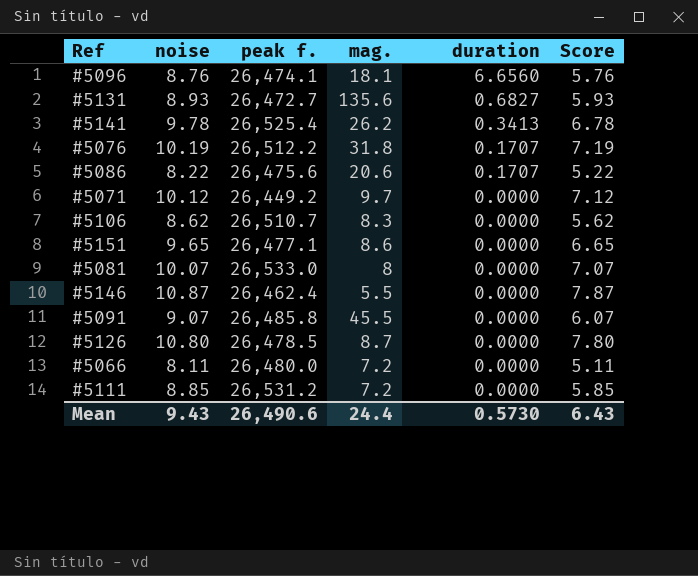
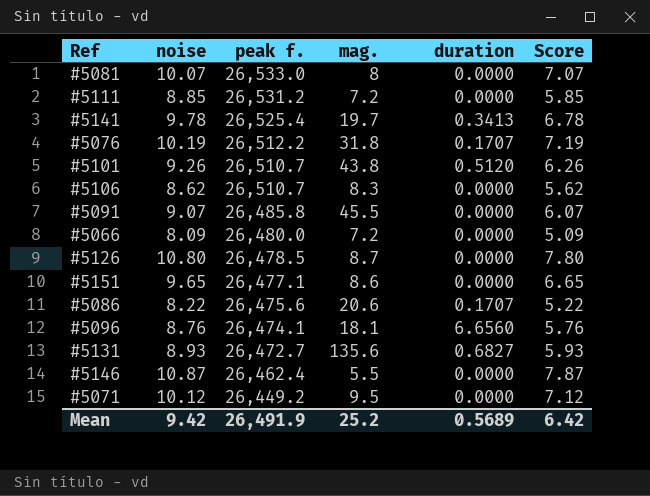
row order: duration descending -> peak f. descending
#5141 | mag.: 26.2 -> 19.7
row #5101: none -> 9.26 | 26,510.7 | 43.8 | 0.5120 | 6.26
#5066 | noise: 8.11 -> 8.09
#5066 | Score: 5.11 -> 5.09
#5071 | mag.: 9.7 -> 9.5
Mean | noise: 9.43 -> 9.42
Mean | peak f.: 26,490.6 -> 26,491.9
Mean | mag.: 24.4 -> 25.2
Mean | duration: 0.5730 -> 0.5689
Mean | Score: 6.43 -> 6.42

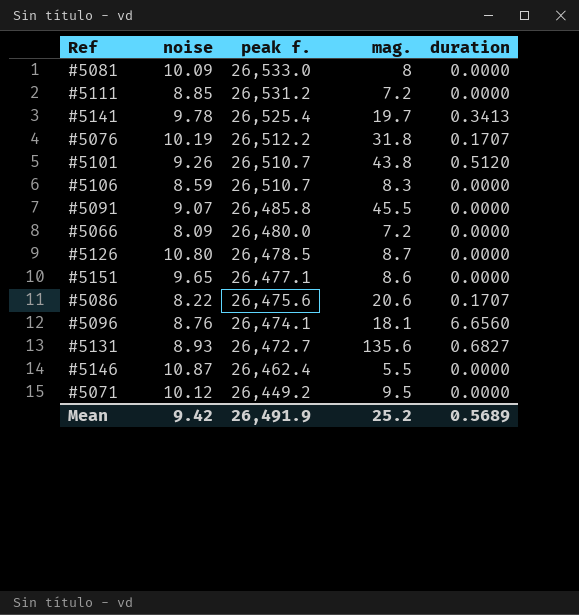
column Score | formula: [noise] - 3 -> none
#5081 | noise: 10.07 -> 10.09
#5106 | noise: 8.62 -> 8.59

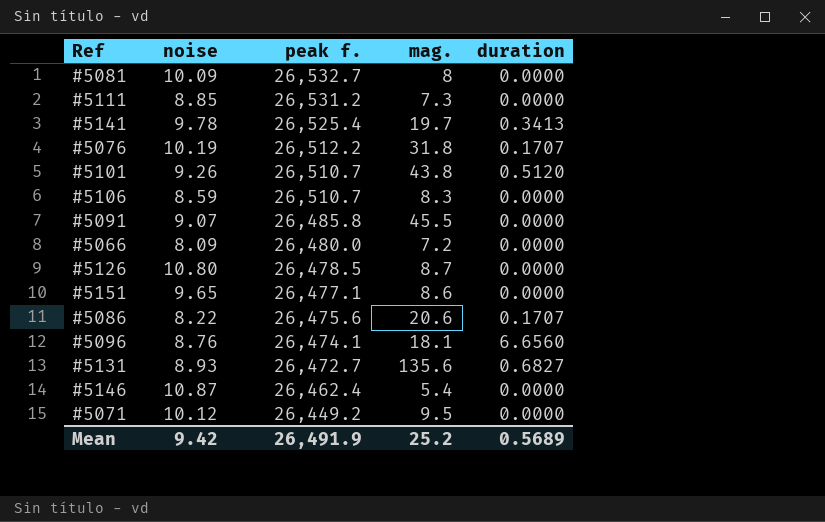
#5081 | peak f.: 26,533.0 -> 26,532.7
#5111 | mag.: 7.2 -> 7.3
#5146 | mag.: 5.5 -> 5.4

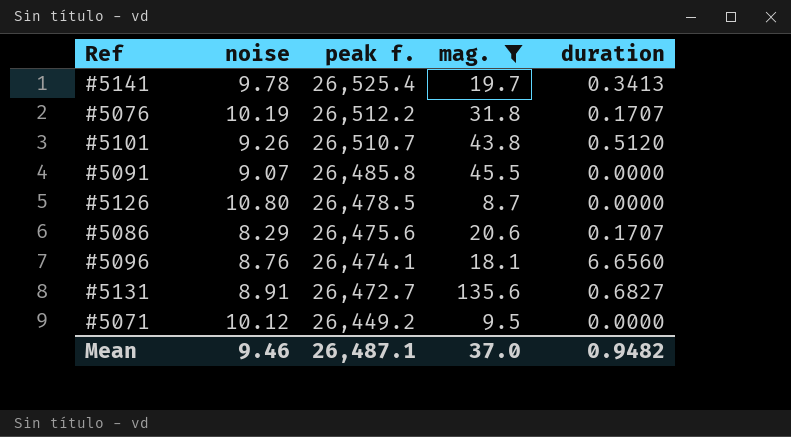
filter: none -> mag. >= 8.7
#5086 | noise: 8.22 -> 8.29
#5131 | noise: 8.93 -> 8.91
Mean | noise: 9.42 -> 9.46
Mean | peak f.: 26,491.9 -> 26,487.1
Mean | mag.: 25.2 -> 37.0
Mean | duration: 0.5689 -> 0.9482

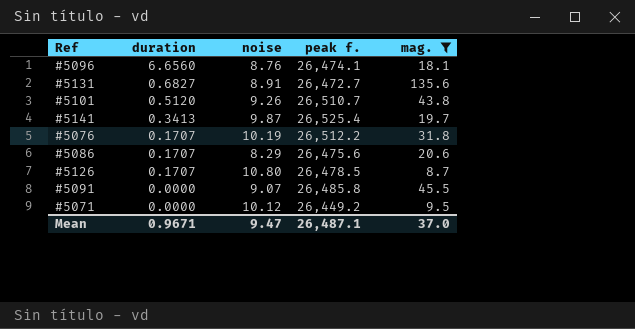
row order: peak f. descending -> duration descending
column duration | position: 5 -> 2
#5141 | noise: 9.78 -> 9.87
#5126 | duration: 0.0000 -> 0.1707
Mean | duration: 0.9482 -> 0.9671
Mean | noise: 9.46 -> 9.47

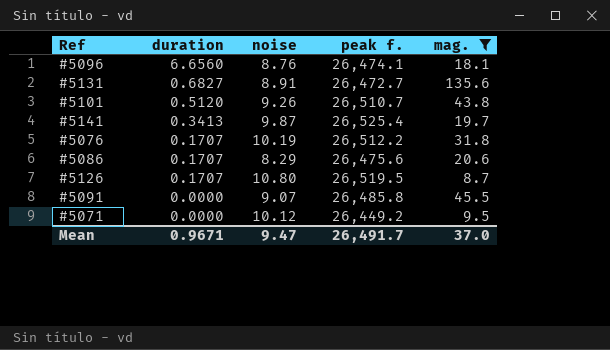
#5126 | peak f.: 26,478.5 -> 26,519.5
Mean | peak f.: 26,487.1 -> 26,491.7

